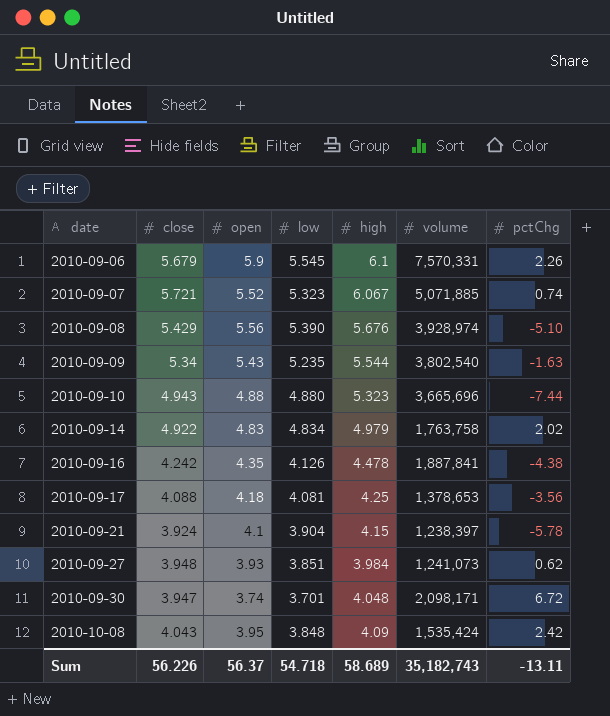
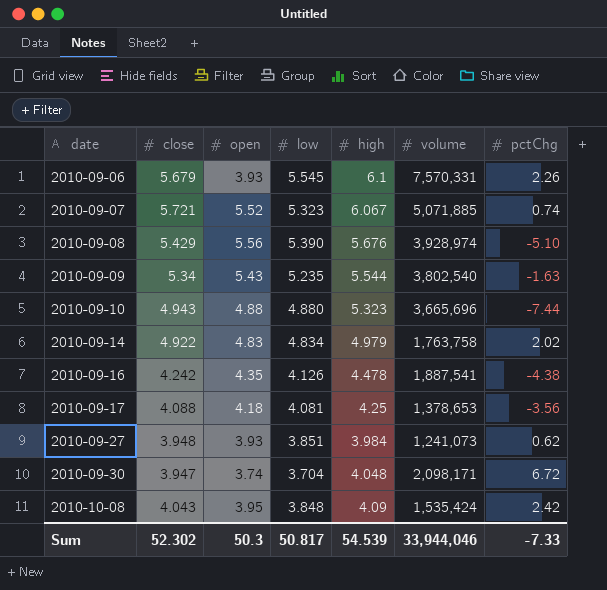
row 2010-09-21: 3.924 | 4.1 | 3.904 | 4.15 | 1,238,397 | -5.78 -> none
2010-09-06 | open: 5.9 -> 3.93
2010-09-16 | volume: 1,887,841 -> 1,887,541
2010-09-30 | low: 3.701 -> 3.704
Sum | close: 56.226 -> 52.302
Sum | open: 56.37 -> 50.3
Sum | low: 54.718 -> 50.817
Sum | high: 58.689 -> 54.539
Sum | volume: 35,182,743 -> 33,944,046
Sum | pctChg: -13.11 -> -7.33

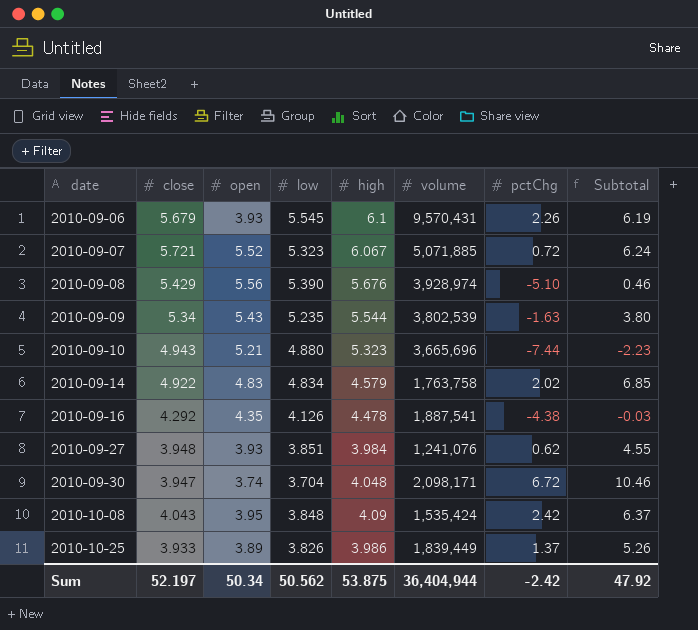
column Subtotal | formula: none -> [open] + [pctChg]
row 2010-09-17: 4.088 | 4.18 | 4.081 | 4.25 | 1,378,653 | -3.56 -> none
2010-09-06 | volume: 7,570,331 -> 9,570,431
2010-09-07 | pctChg: 0.74 -> 0.72
2010-09-09 | volume: 3,802,540 -> 3,802,539
2010-09-10 | open: 4.88 -> 5.21
2010-09-14 | high: 4.979 -> 4.579
2010-09-16 | close: 4.242 -> 4.292
2010-09-27 | volume: 1,241,073 -> 1,241,076
row 2010-10-25: none -> 3.933 | 3.89 | 3.826 | 3.986 | 1,839,449 | 1.37 | 5.26
Sum | close: 52.302 -> 52.197
Sum | open: 50.3 -> 50.34
Sum | low: 50.817 -> 50.562
Sum | high: 54.539 -> 53.875
Sum | volume: 33,944,046 -> 36,404,944
Sum | pctChg: -7.33 -> -2.42

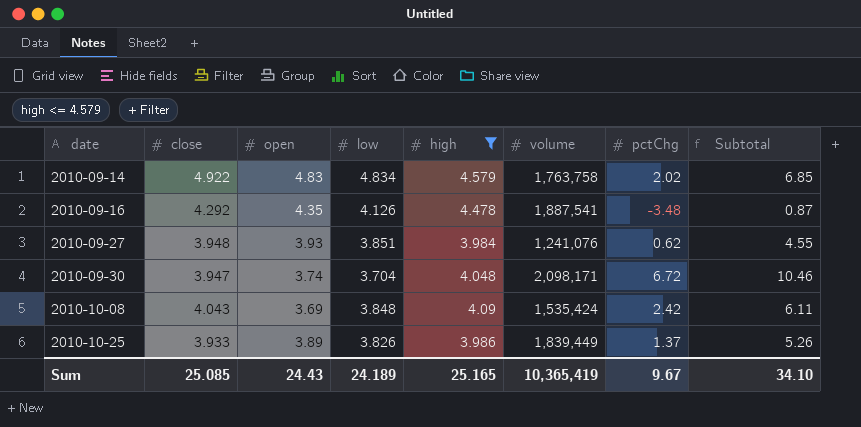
filter: none -> high <= 4.579
2010-09-16 | pctChg: -4.38 -> -3.48
2010-09-16 | Subtotal: -0.03 -> 0.87
2010-10-08 | open: 3.95 -> 3.69
2010-10-08 | Subtotal: 6.37 -> 6.11
Sum | close: 52.197 -> 25.085
Sum | open: 50.34 -> 24.43
Sum | low: 50.562 -> 24.189
Sum | high: 53.875 -> 25.165
Sum | volume: 36,404,944 -> 10,365,419
Sum | pctChg: -2.42 -> 9.67
Sum | Subtotal: 47.92 -> 34.10

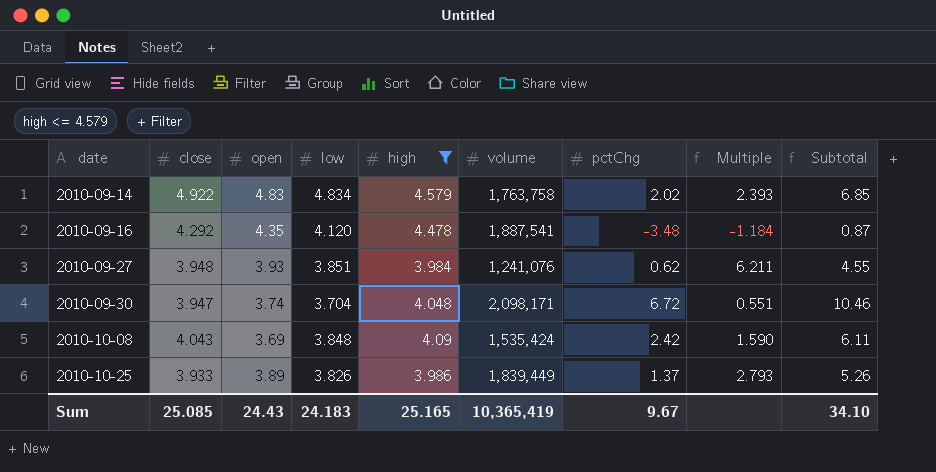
column Multiple | formula: none -> [low] / [pctChg]
2010-09-16 | low: 4.126 -> 4.120
Sum | low: 24.189 -> 24.183

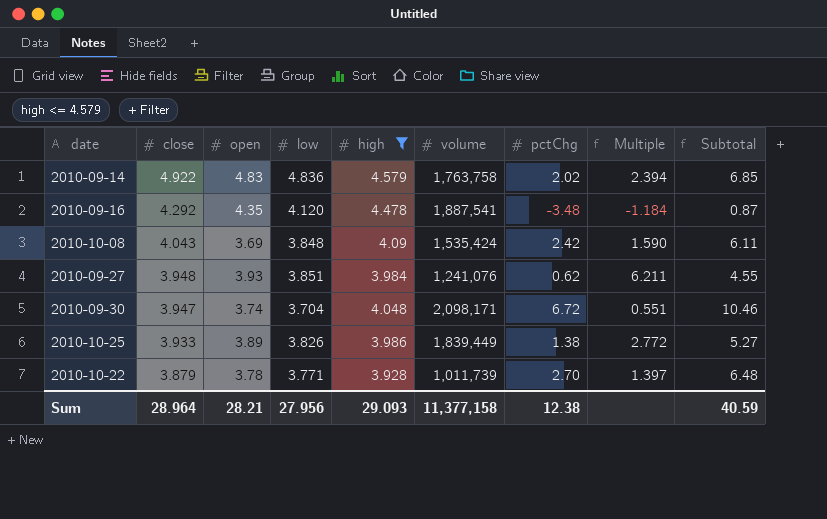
row order: date ascending -> close descending
2010-09-14 | low: 4.834 -> 4.836
2010-09-14 | Multiple: 2.393 -> 2.394
2010-10-25 | pctChg: 1.37 -> 1.38
2010-10-25 | Multiple: 2.793 -> 2.772
2010-10-25 | Subtotal: 5.26 -> 5.27
row 2010-10-22: none -> 3.879 | 3.78 | 3.771 | 3.928 | 1,011,739 | 2.70 | 1.397 | 6.48
Sum | close: 25.085 -> 28.964
Sum | open: 24.43 -> 28.21
Sum | low: 24.183 -> 27.956
Sum | high: 25.165 -> 29.093
Sum | volume: 10,365,419 -> 11,377,158
Sum | pctChg: 9.67 -> 12.38
Sum | Subtotal: 34.10 -> 40.59

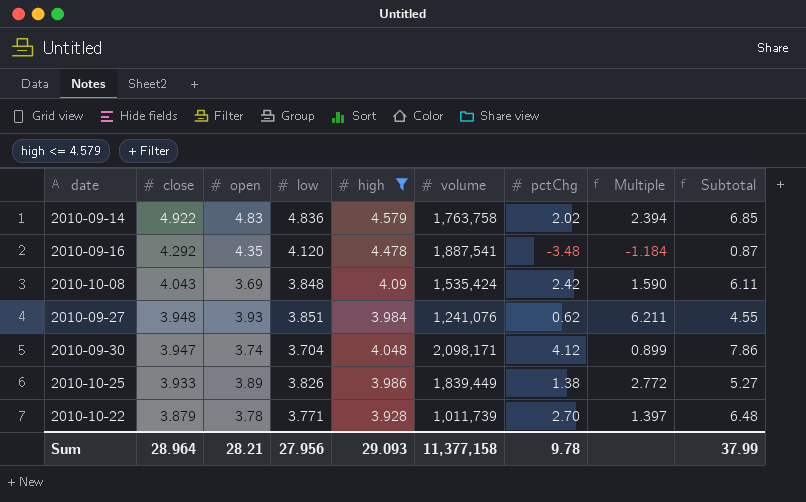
2010-09-30 | pctChg: 6.72 -> 4.12
2010-09-30 | Multiple: 0.551 -> 0.899
2010-09-30 | Subtotal: 10.46 -> 7.86
Sum | pctChg: 12.38 -> 9.78
Sum | Subtotal: 40.59 -> 37.99

